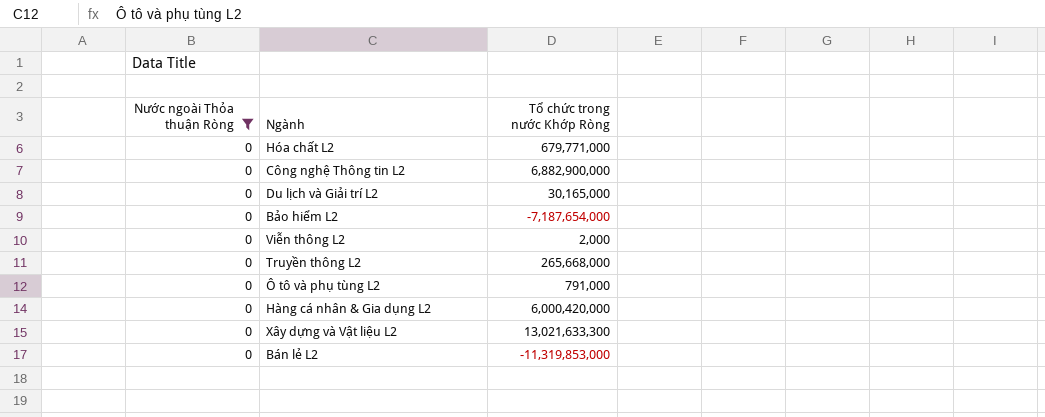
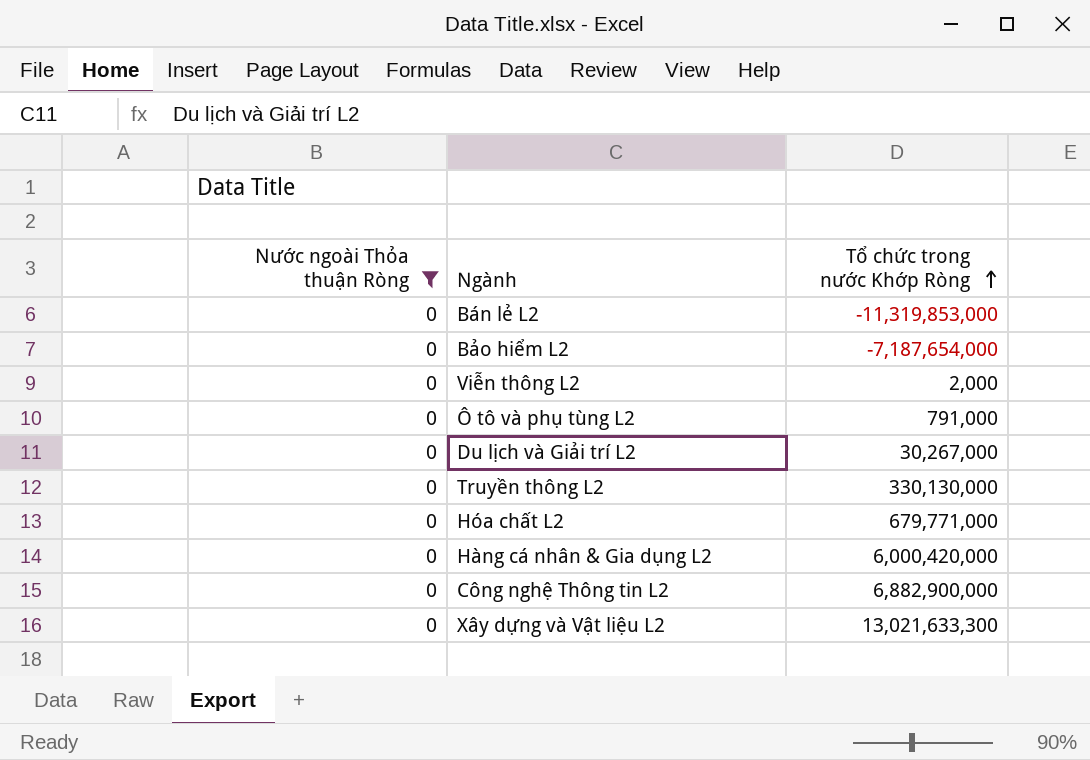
row order: none -> Tổ chức trong nước Khớp Ròng ascending
Du lịch và Giải trí L2 | Tổ chức trong nước Khớp Ròng: 30,165,000 -> 30,267,000
Truyền thông L2 | Tổ chức trong nước Khớp Ròng: 265,668,000 -> 330,130,000

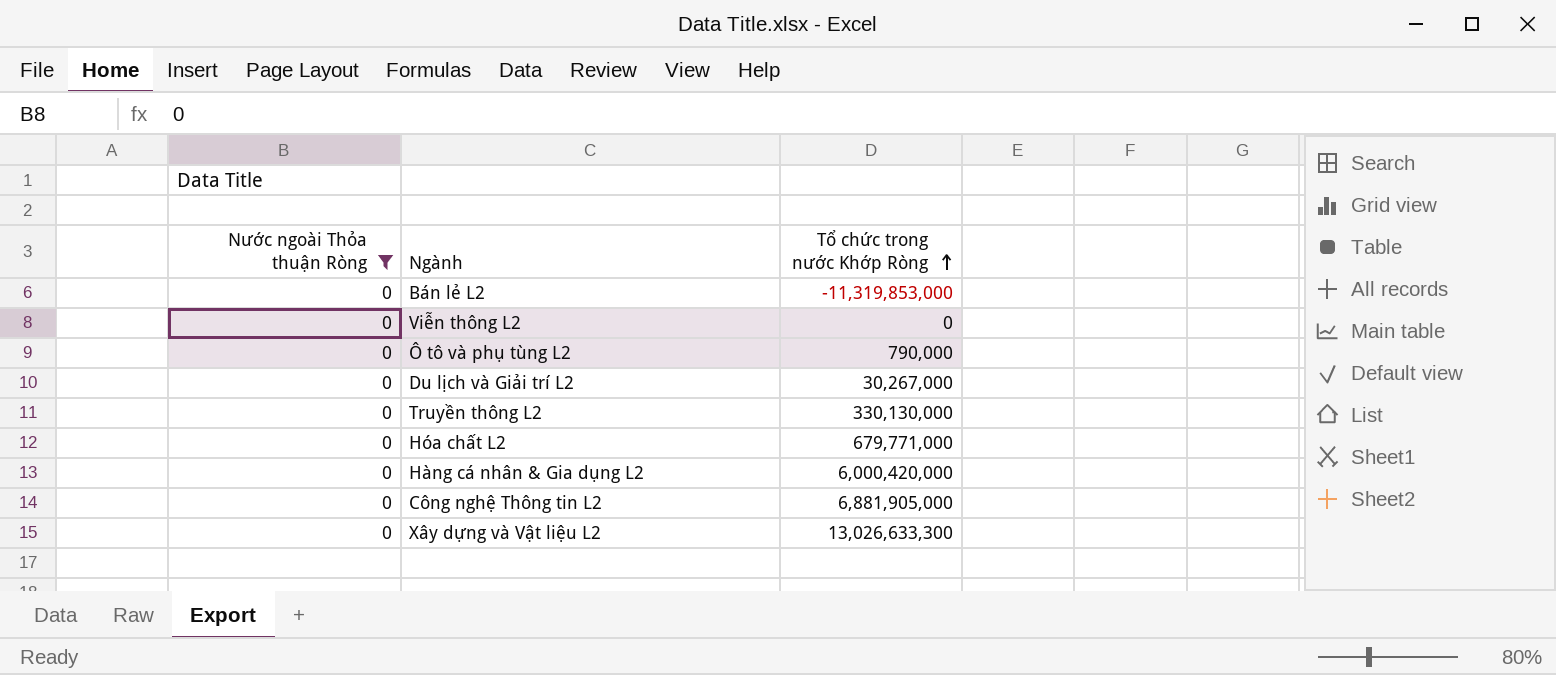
row Bảo hiểm L2: 0 | -7,187,654,000 -> none
Viễn thông L2 | Tổ chức trong nước Khớp Ròng: 2,000 -> 0
Ô tô và phụ tùng L2 | Tổ chức trong nước Khớp Ròng: 791,000 -> 790,000
Công nghệ Thông tin L2 | Tổ chức trong nước Khớp Ròng: 6,882,900,000 -> 6,881,905,000
Xây dựng và Vật liệu L2 | Tổ chức trong nước Khớp Ròng: 13,021,633,300 -> 13,026,633,300

